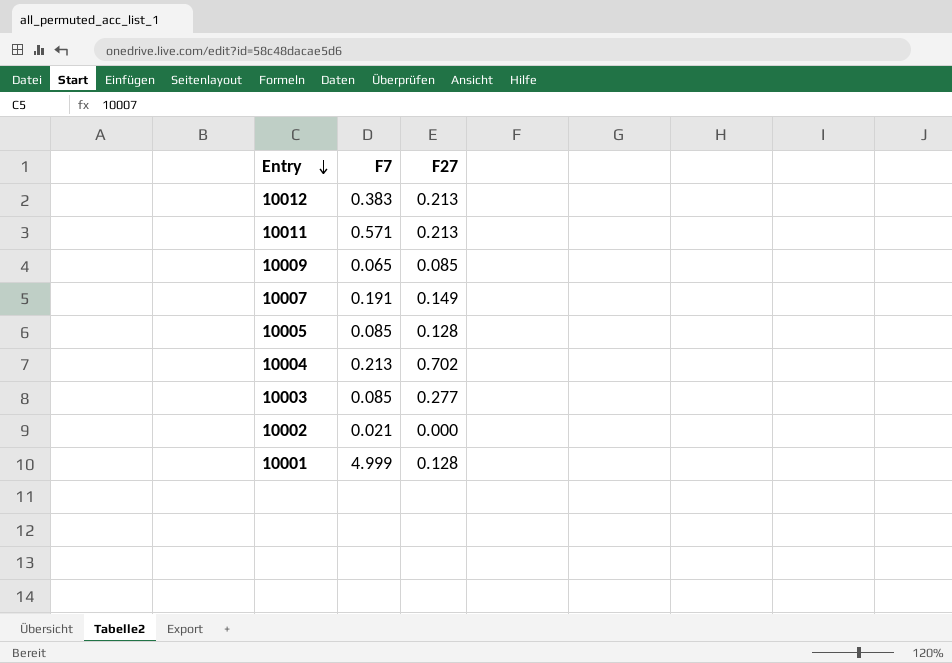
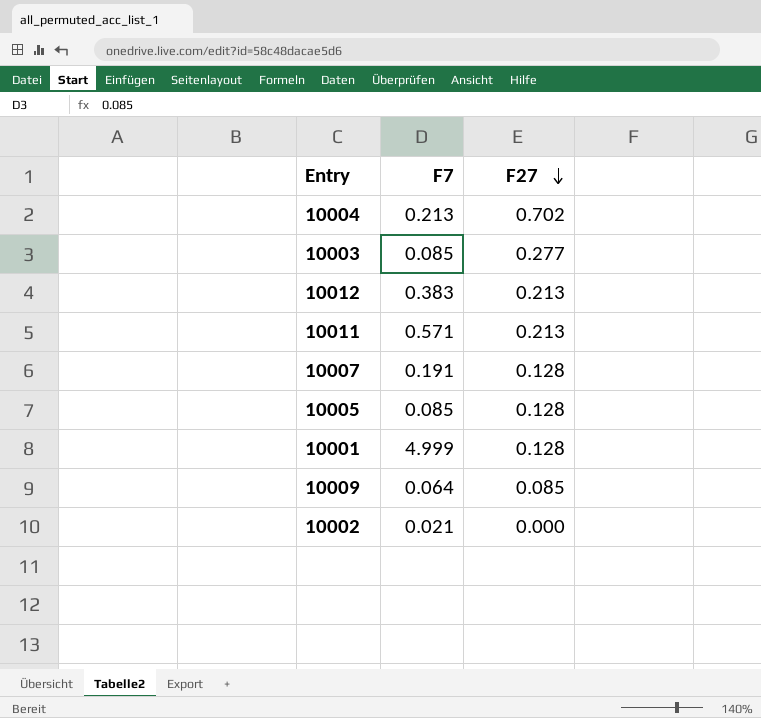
row order: Entry descending -> F27 descending
10007 | F27: 0.149 -> 0.128
10009 | F7: 0.065 -> 0.064

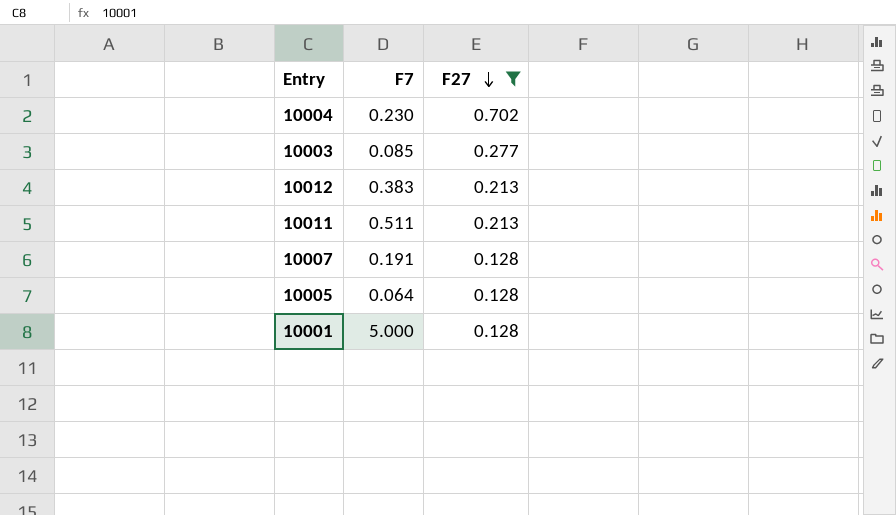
filter: none -> F27 >= 0.128
10004 | F7: 0.213 -> 0.230
10011 | F7: 0.571 -> 0.511
10005 | F7: 0.085 -> 0.064
10001 | F7: 4.999 -> 5.000

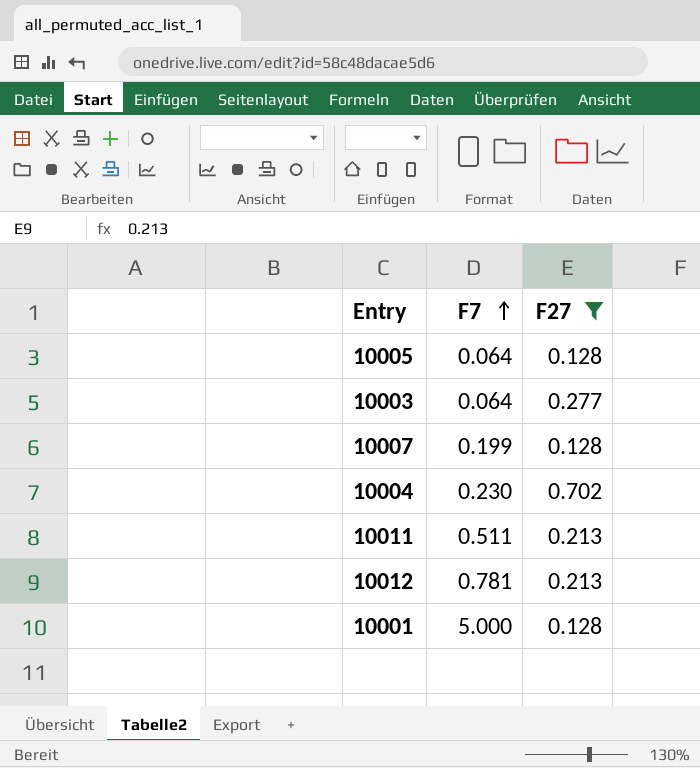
row order: F27 descending -> F7 ascending
10003 | F7: 0.085 -> 0.064
10007 | F7: 0.191 -> 0.199
10012 | F7: 0.383 -> 0.781

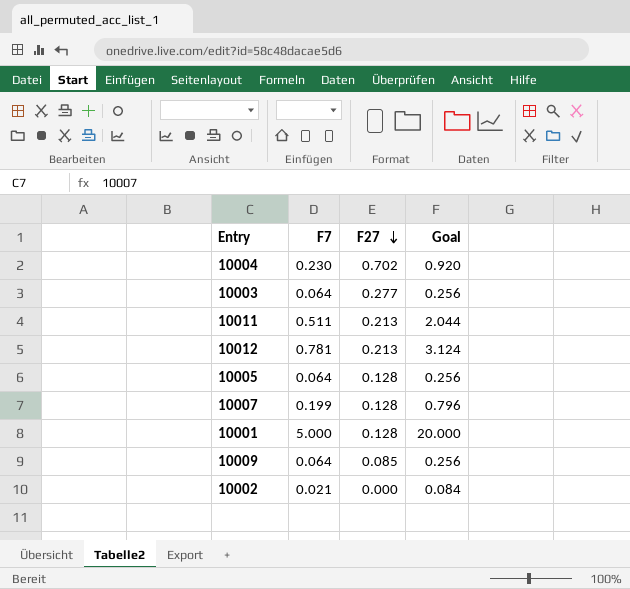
filter: F27 >= 0.128 -> none
row order: F7 ascending -> F27 descending
column Goal | formula: none -> [F7] * 4

